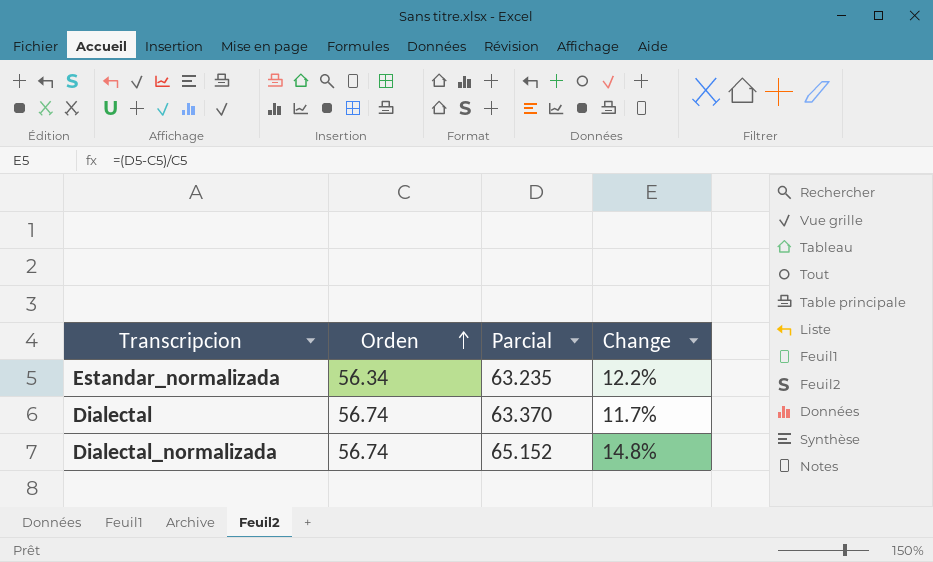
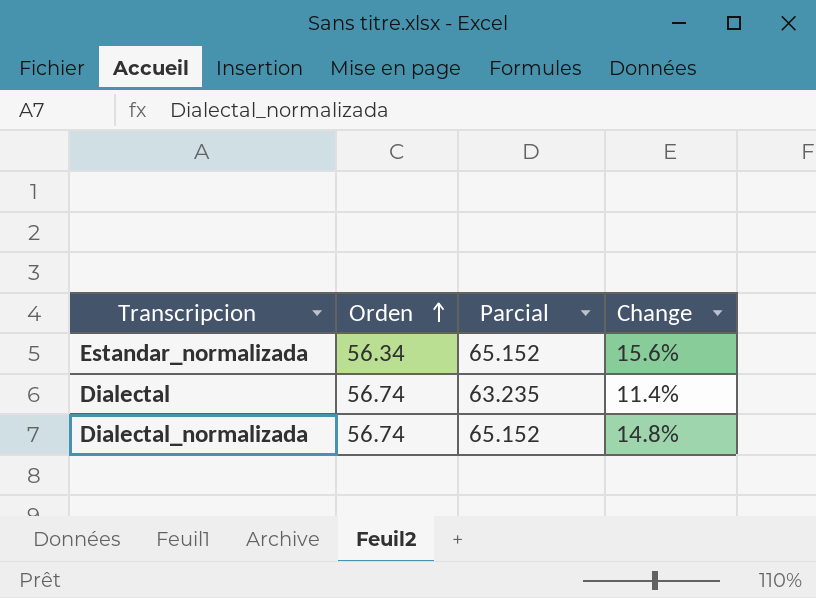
Estandar_normalizada | Parcial: 63.235 -> 65.152
Estandar_normalizada | Change: 12.2% -> 15.6%
Dialectal | Parcial: 63.370 -> 63.235
Dialectal | Change: 11.7% -> 11.4%

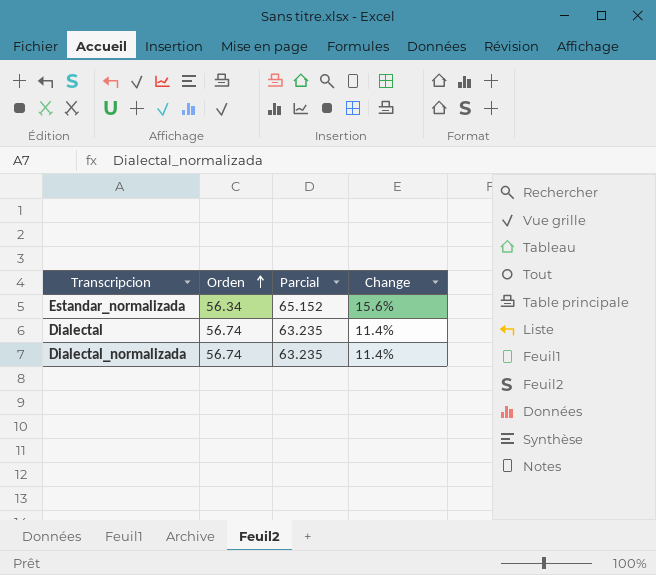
Dialectal_normalizada | Parcial: 65.152 -> 63.235
Dialectal_normalizada | Change: 14.8% -> 11.4%

